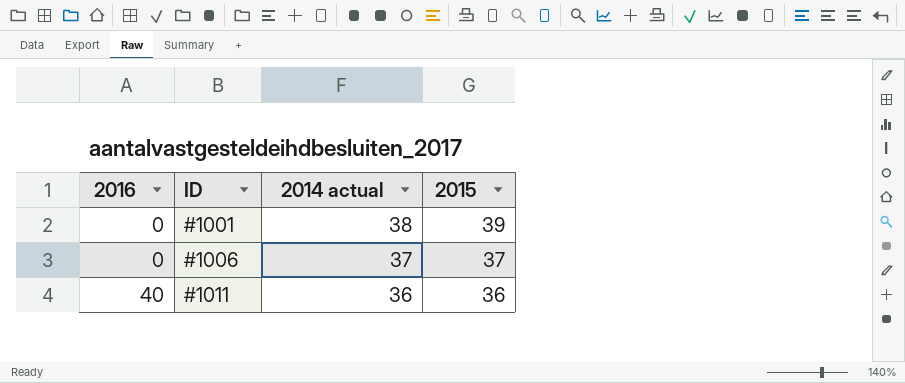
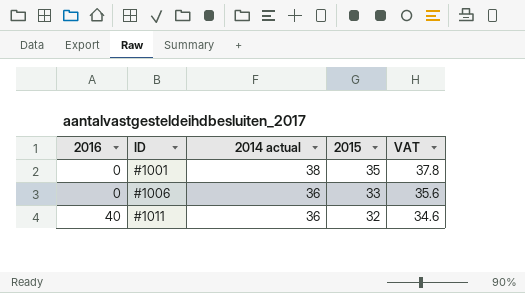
column VAT | formula: none -> [2015] * 1.08
#1001 | 2015: 39 -> 35
#1006 | 2014 actual: 37 -> 36
#1006 | 2015: 37 -> 33
#1011 | 2015: 36 -> 32

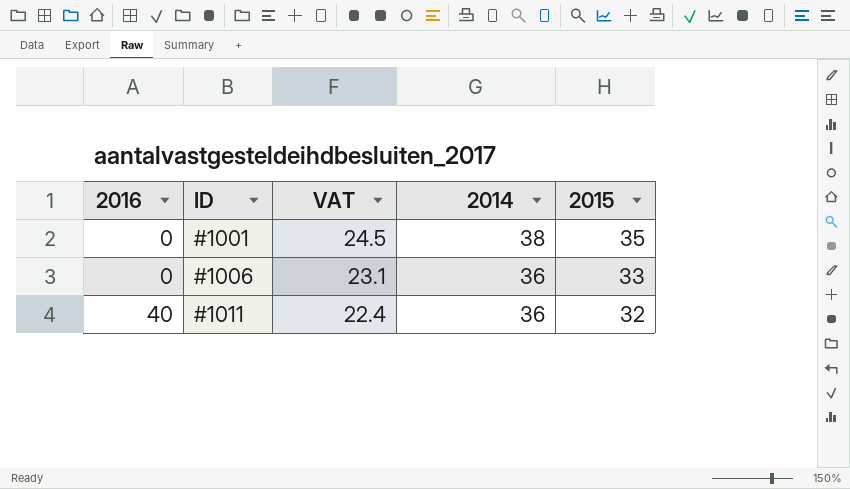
column VAT | formula: [2015] * 1.08 -> [2015] * 0.7
column VAT | position: 5 -> 3
column name: 2014 actual -> 2014

